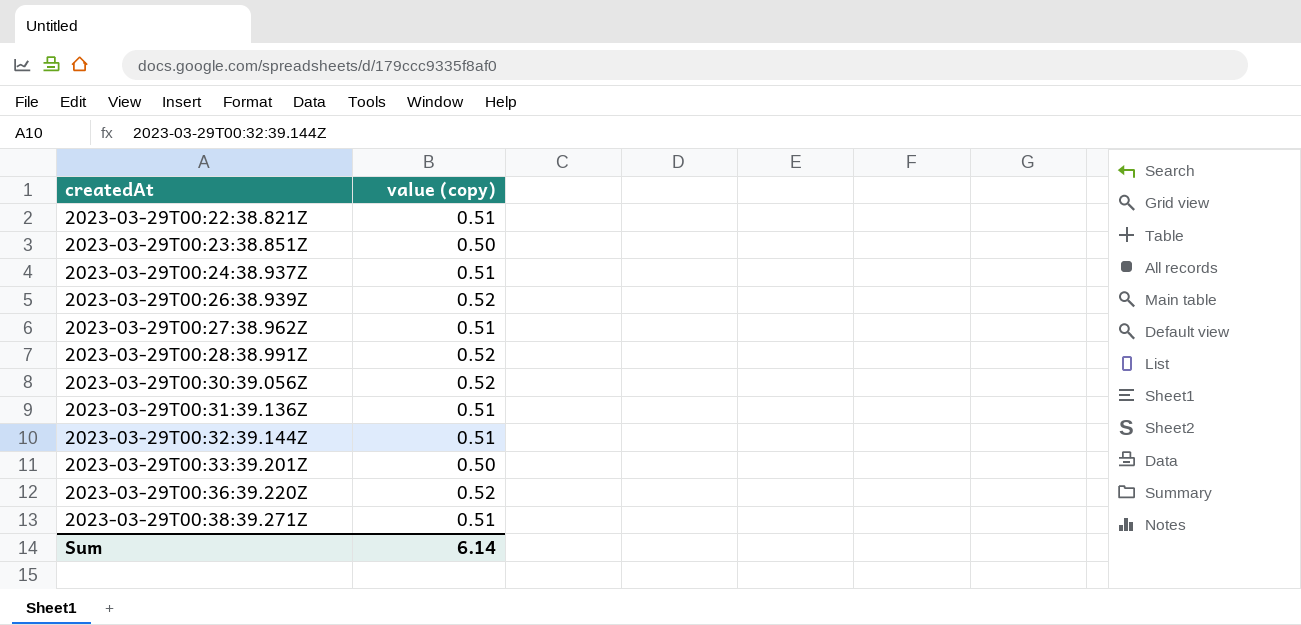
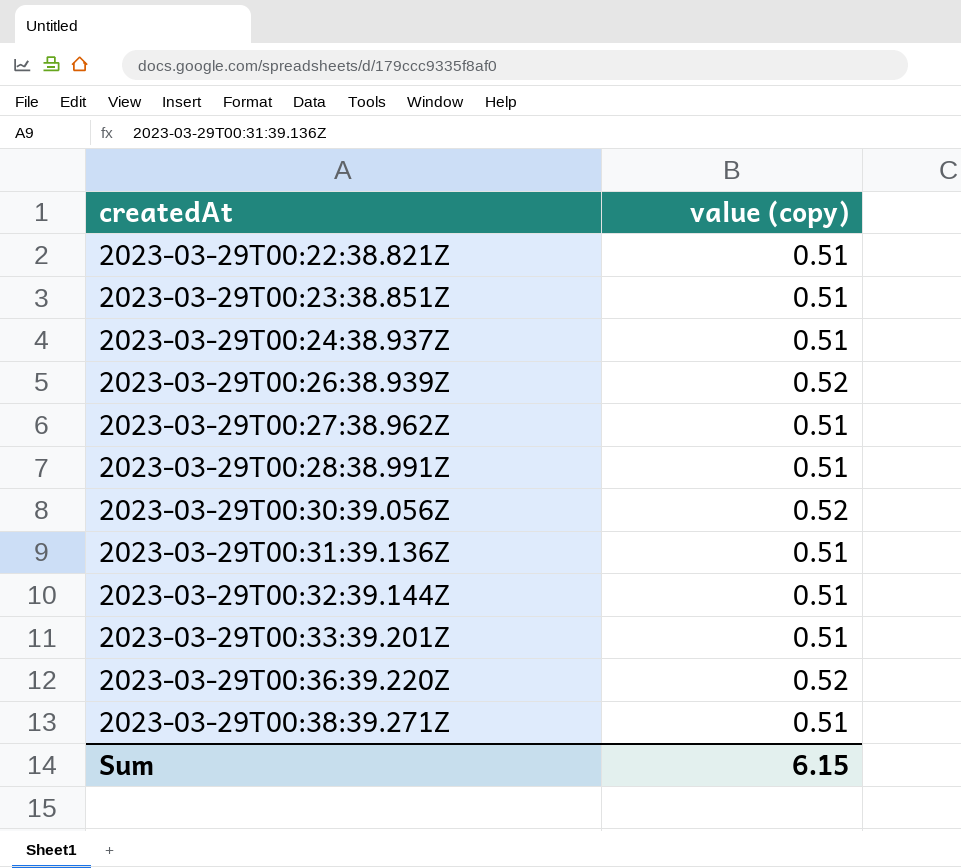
2023-03-29T00:23:38.851Z | value (copy): 0.50 -> 0.51
2023-03-29T00:28:38.991Z | value (copy): 0.52 -> 0.51
2023-03-29T00:33:39.201Z | value (copy): 0.50 -> 0.51
Sum | value (copy): 6.14 -> 6.15

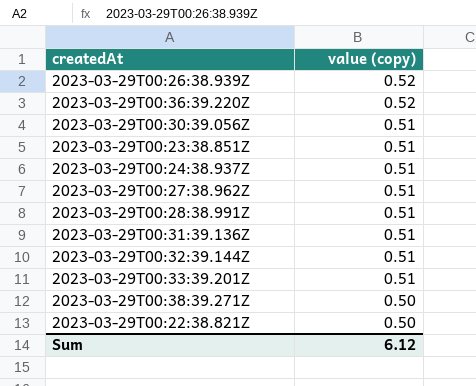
row order: createdAt ascending -> value (copy) descending
2023-03-29T00:30:39.056Z | value (copy): 0.52 -> 0.51
2023-03-29T00:38:39.271Z | value (copy): 0.51 -> 0.50
2023-03-29T00:22:38.821Z | value (copy): 0.51 -> 0.50
Sum | value (copy): 6.15 -> 6.12

